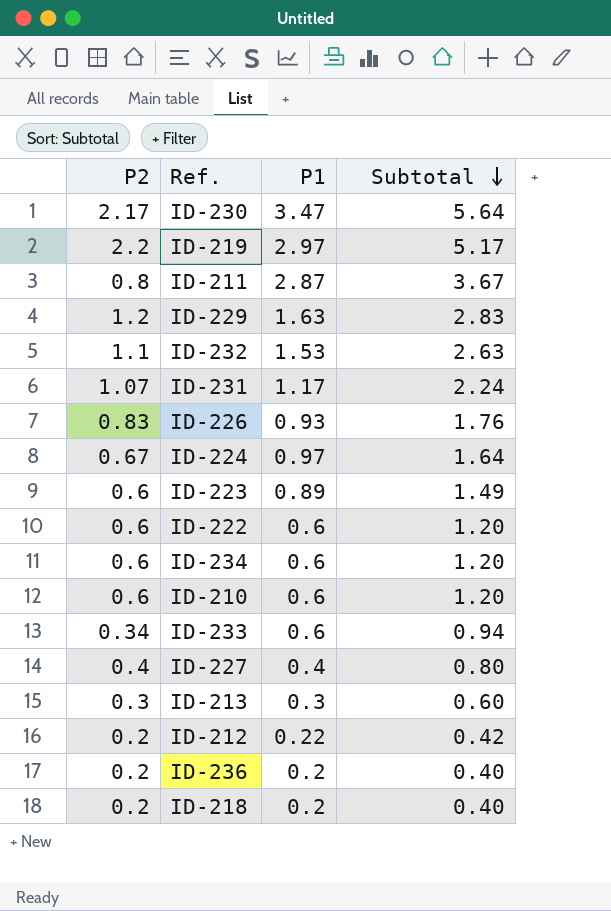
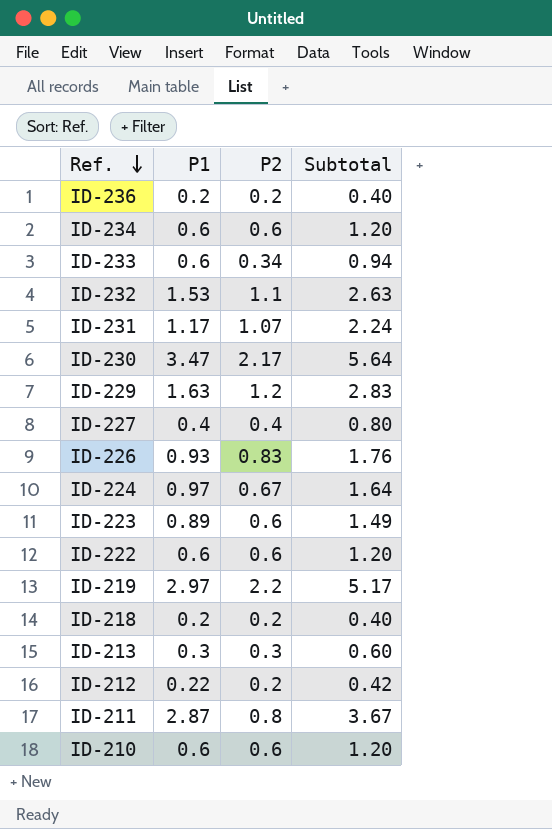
row order: Subtotal descending -> Ref. descending
column P2 | position: 1 -> 3

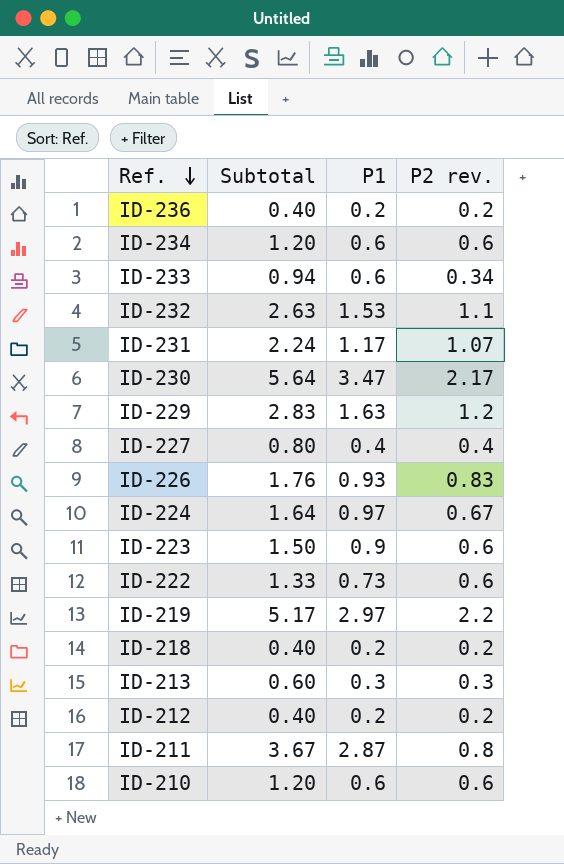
column Subtotal | position: 4 -> 2
column name: P2 -> P2 rev.
ID-223 | Subtotal: 1.49 -> 1.50
ID-223 | P1: 0.89 -> 0.9
ID-222 | Subtotal: 1.20 -> 1.33
ID-222 | P1: 0.6 -> 0.73
ID-212 | Subtotal: 0.42 -> 0.40
ID-212 | P1: 0.22 -> 0.2

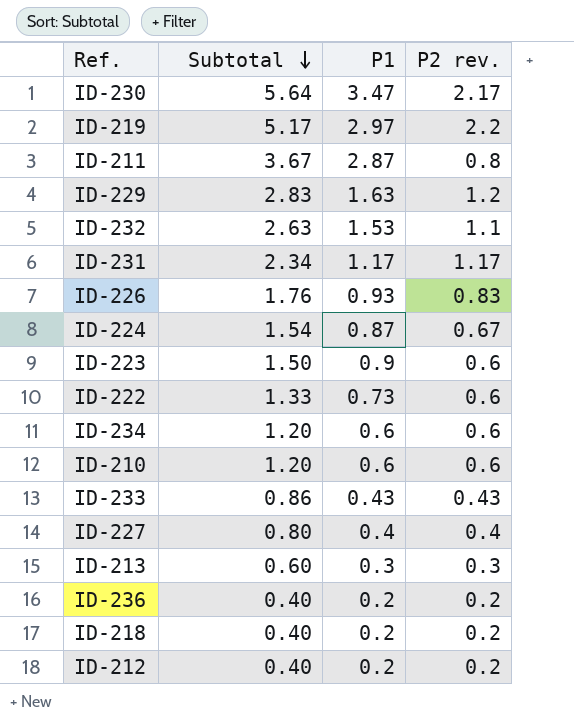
row order: Ref. descending -> Subtotal descending
ID-231 | Subtotal: 2.24 -> 2.34
ID-231 | P2 rev.: 1.07 -> 1.17
ID-224 | Subtotal: 1.64 -> 1.54
ID-224 | P1: 0.97 -> 0.87
ID-233 | Subtotal: 0.94 -> 0.86
ID-233 | P1: 0.6 -> 0.43
ID-233 | P2 rev.: 0.34 -> 0.43

